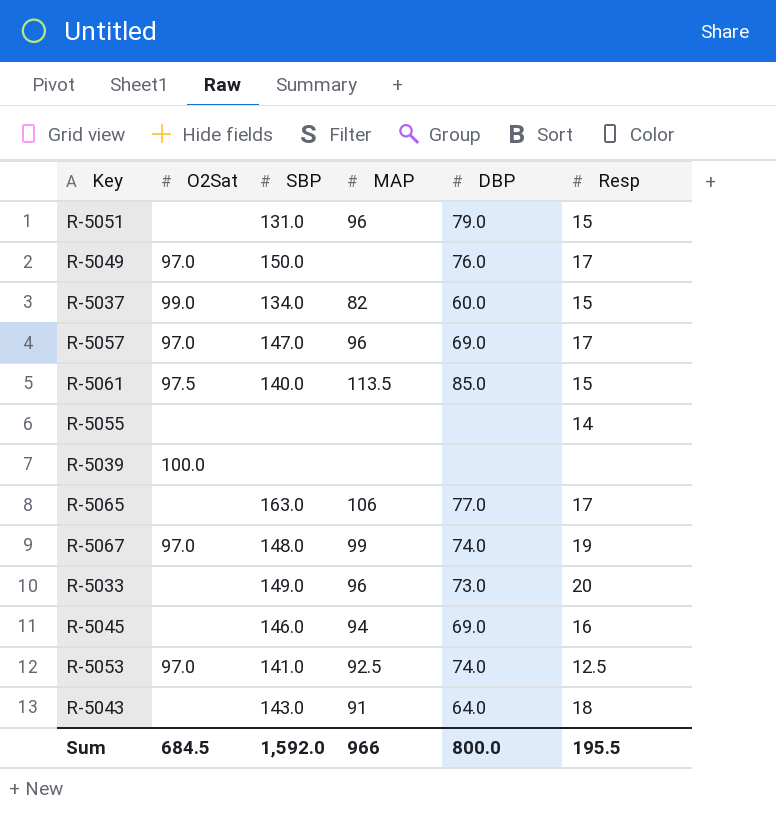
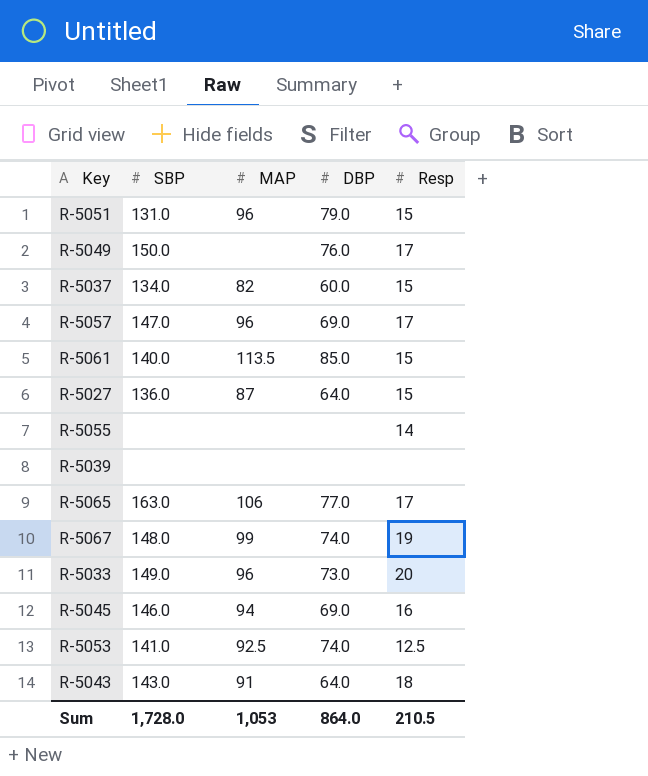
column O2Sat | position: 2 -> none
row R-5027: none -> 136.0 | 87 | 64.0 | 15
Sum | SBP: 1,592.0 -> 1,728.0
Sum | MAP: 966 -> 1,053
Sum | DBP: 800.0 -> 864.0
Sum | Resp: 195.5 -> 210.5

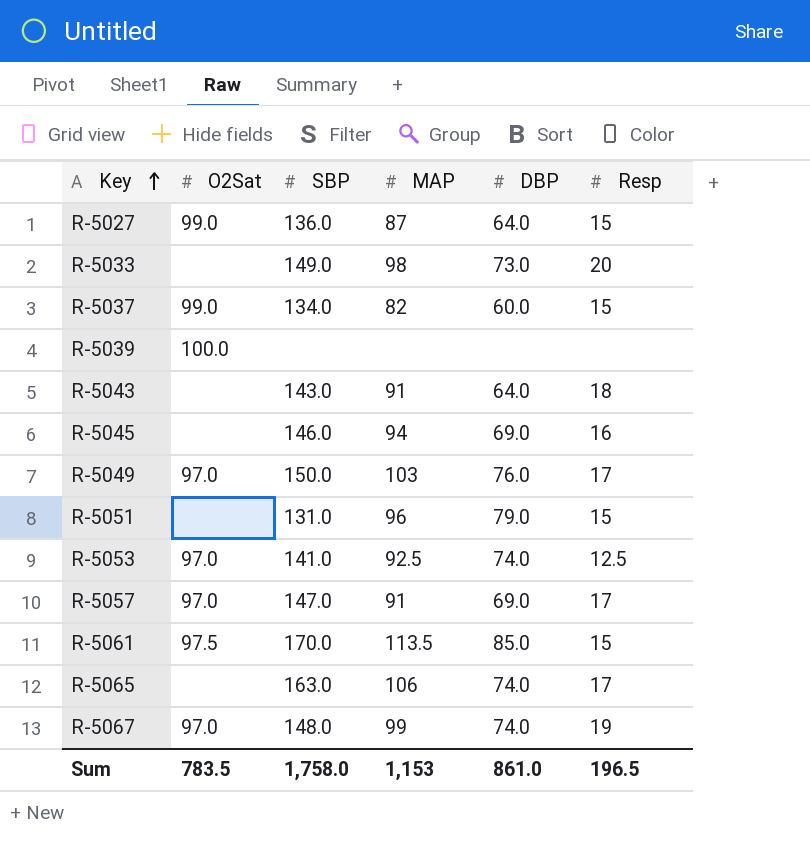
row order: none -> Key ascending
column O2Sat | position: none -> 2
row R-5055: none | none | none | 14 -> none
R-5033 | MAP: 96 -> 98
R-5049 | MAP: none -> 103
R-5057 | MAP: 96 -> 91
R-5061 | SBP: 140.0 -> 170.0
R-5065 | DBP: 77.0 -> 74.0
Sum | SBP: 1,728.0 -> 1,758.0
Sum | MAP: 1,053 -> 1,153
Sum | DBP: 864.0 -> 861.0
Sum | Resp: 210.5 -> 196.5

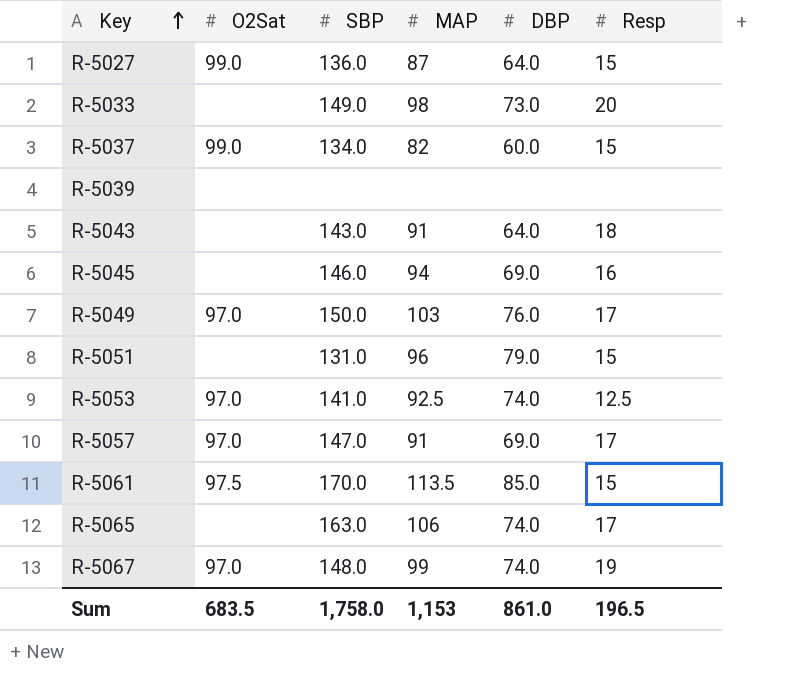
R-5039 | O2Sat: 100.0 -> none
Sum | O2Sat: 783.5 -> 683.5

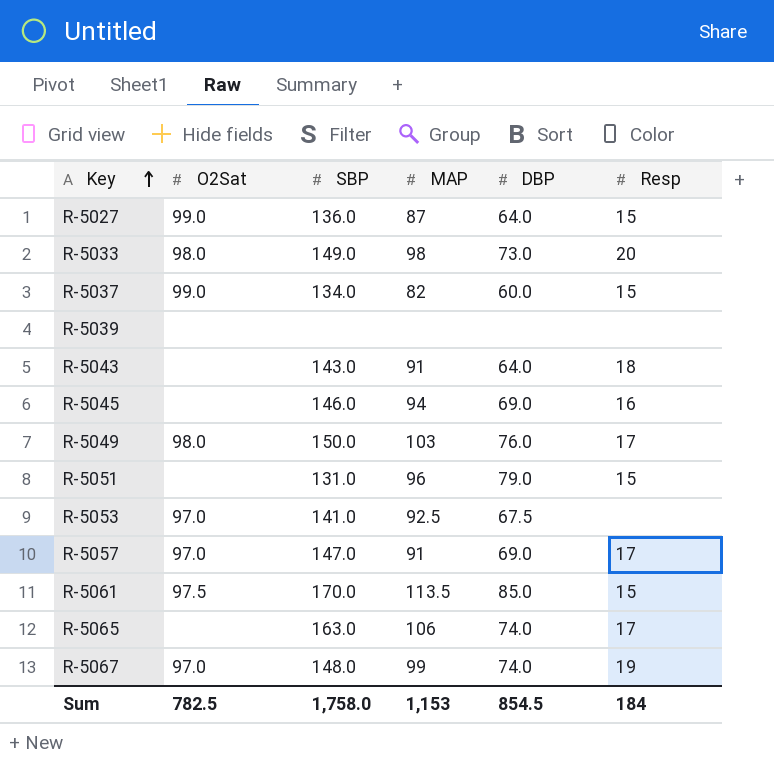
R-5033 | O2Sat: none -> 98.0
R-5049 | O2Sat: 97.0 -> 98.0
R-5053 | DBP: 74.0 -> 67.5
R-5053 | Resp: 12.5 -> none
Sum | O2Sat: 683.5 -> 782.5
Sum | DBP: 861.0 -> 854.5
Sum | Resp: 196.5 -> 184

